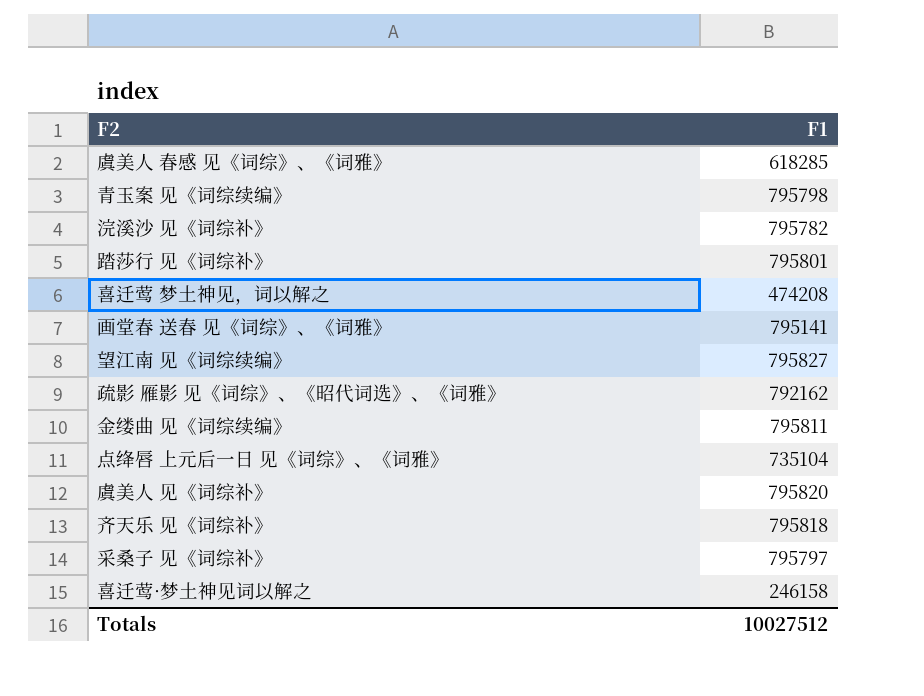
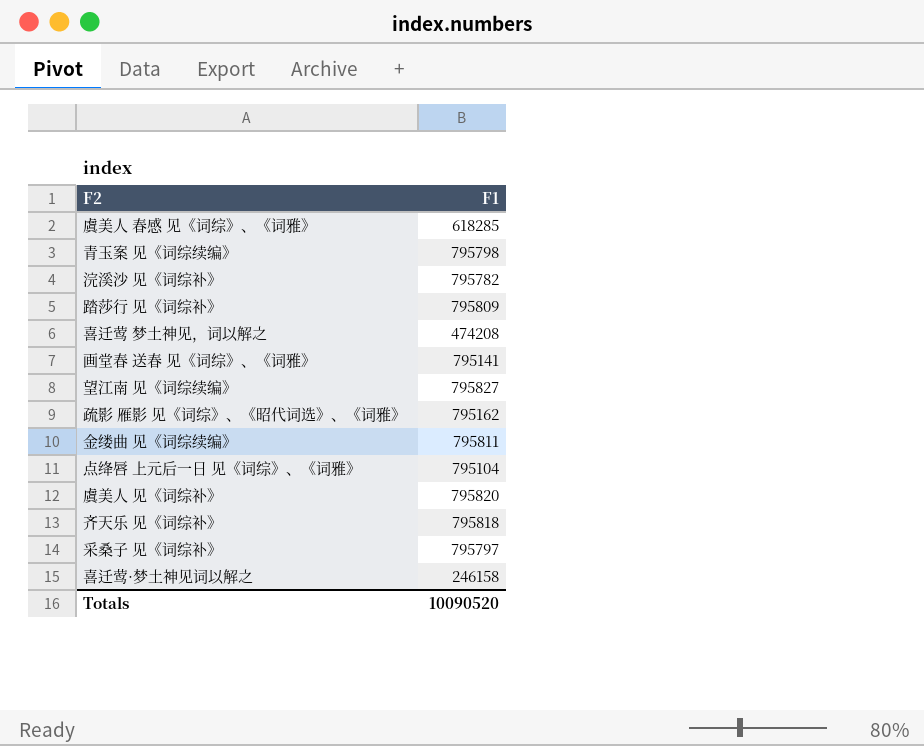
踏莎行 见《词综补》 | F1: 795801 -> 795809
疏影 雁影 见《词综》、《昭代词选》、《词雅》 | F1: 792162 -> 795162
点绛唇 上元后一日 见《词综》、《词雅》 | F1: 735104 -> 795104
Totals | F1: 10027512 -> 10090520

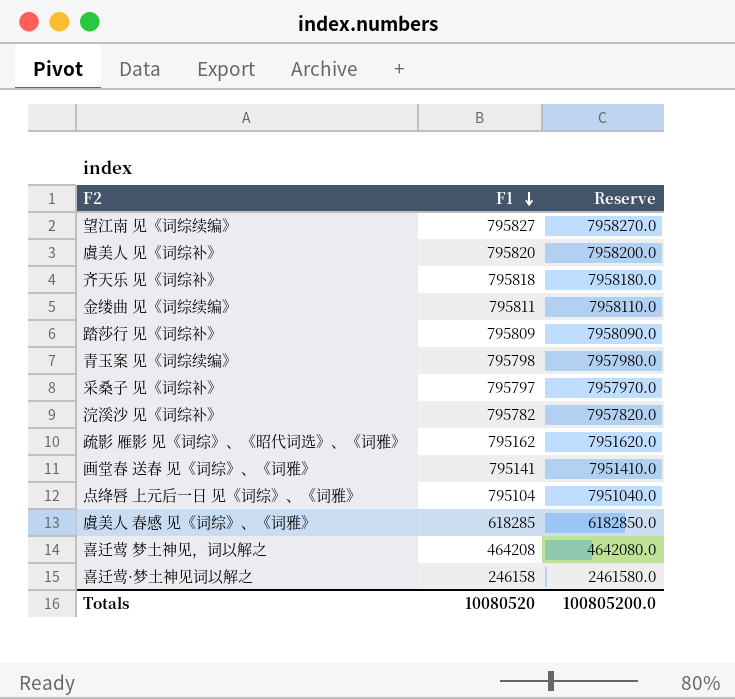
row order: none -> F1 descending
column Reserve | formula: none -> [F1] * 10
喜迁莺 梦土神见，词以解之 | F1: 474208 -> 464208
Totals | F1: 10090520 -> 10080520

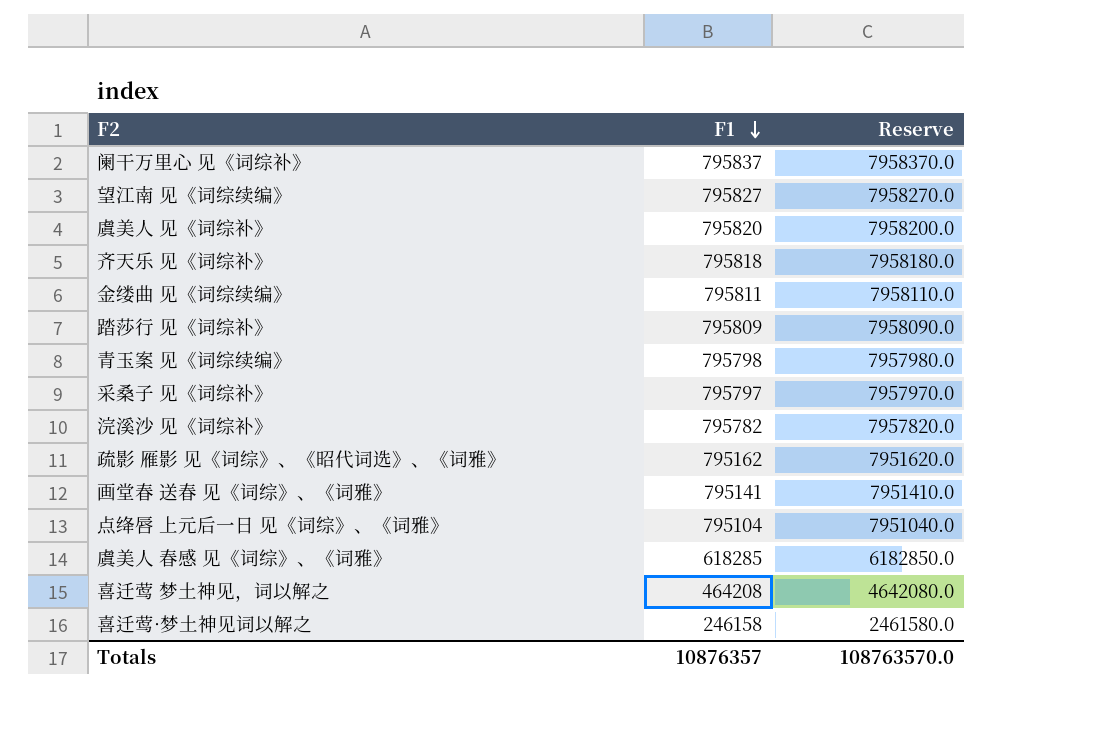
row 阑干万里心 见《词综补》: none -> 795837 | 7958370.0
Totals | F1: 10080520 -> 10876357
Totals | Reserve: 100805200.0 -> 108763570.0

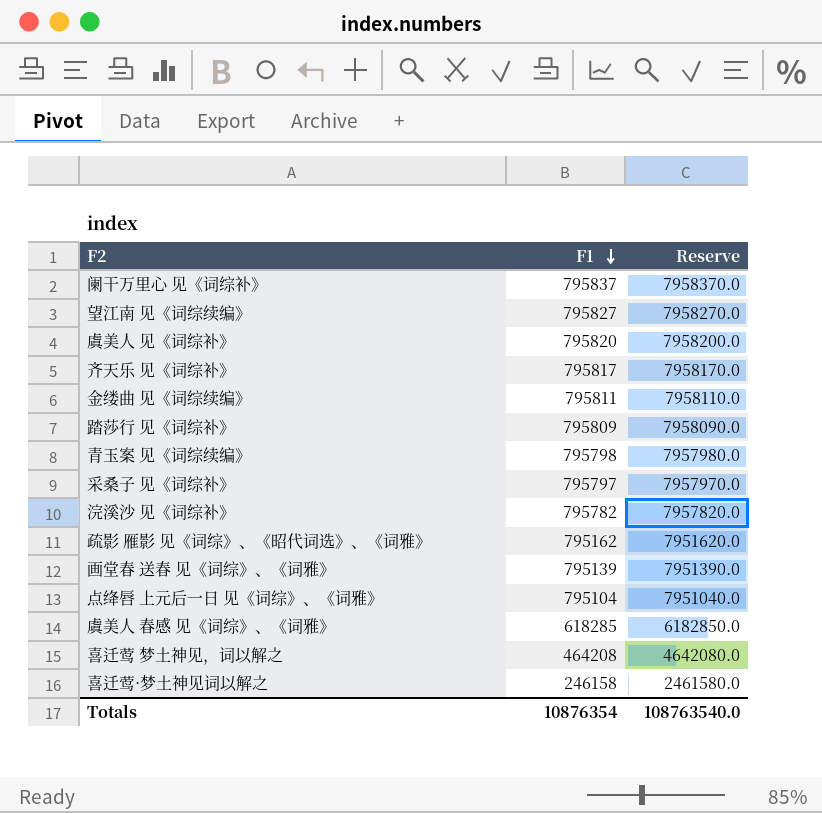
齐天乐 见《词综补》 | F1: 795818 -> 795817
齐天乐 见《词综补》 | Reserve: 7958180.0 -> 7958170.0
画堂春 送春 见《词综》、《词雅》 | F1: 795141 -> 795139
画堂春 送春 见《词综》、《词雅》 | Reserve: 7951410.0 -> 7951390.0
Totals | F1: 10876357 -> 10876354
Totals | Reserve: 108763570.0 -> 108763540.0

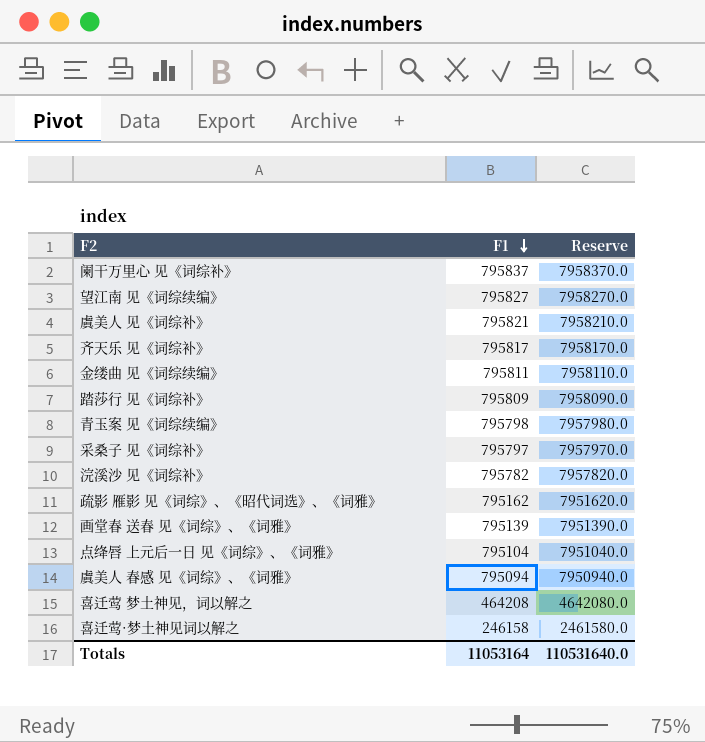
虞美人 见《词综补》 | F1: 795820 -> 795821
虞美人 见《词综补》 | Reserve: 7958200.0 -> 7958210.0
虞美人 春感 见《词综》、《词雅》 | F1: 618285 -> 795094
虞美人 春感 见《词综》、《词雅》 | Reserve: 6182850.0 -> 7950940.0
Totals | F1: 10876354 -> 11053164
Totals | Reserve: 108763540.0 -> 110531640.0

